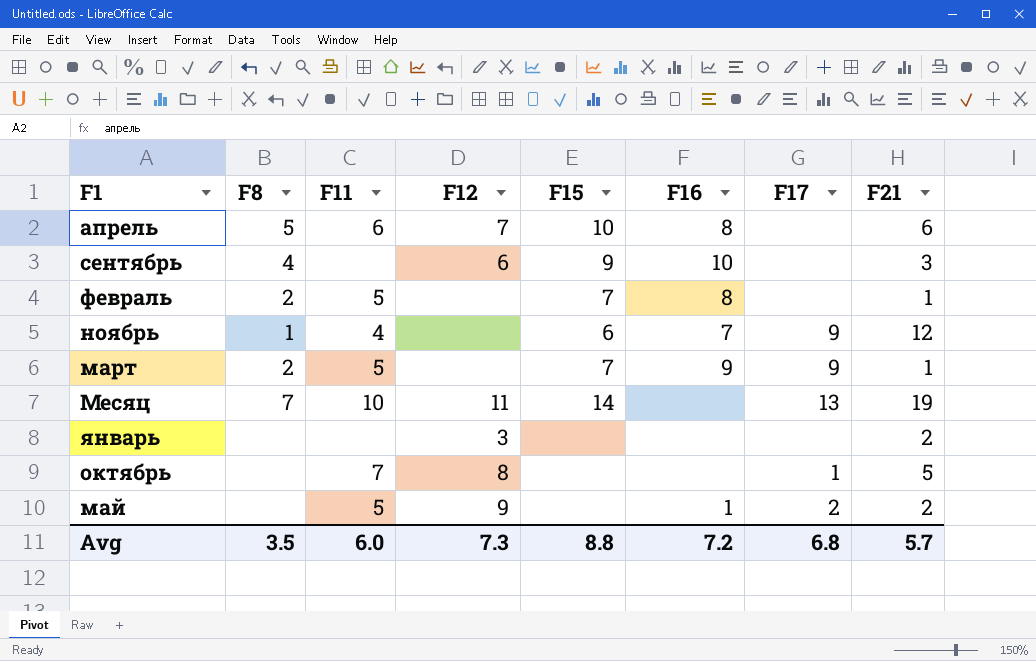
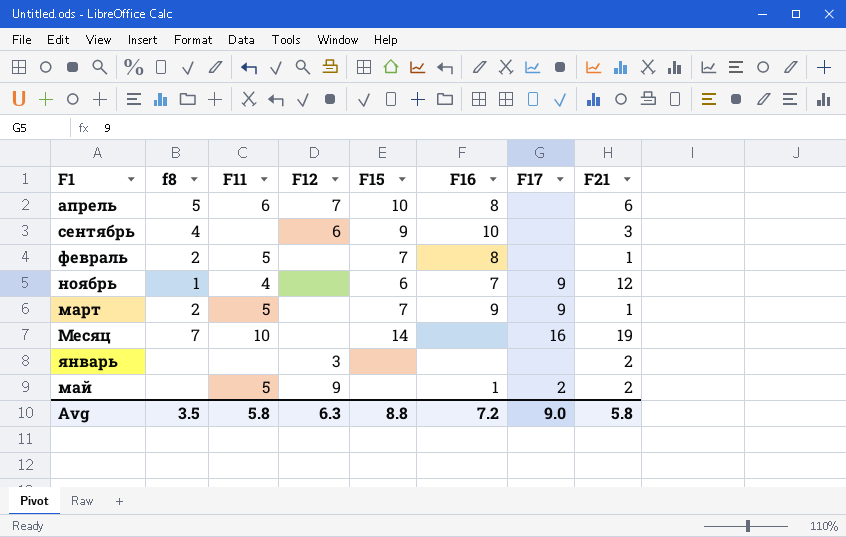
column name: F8 -> f8
row октябрь: none | 7 | 8 | none | none | 1 | 5 -> none
Месяц | F12: 11 -> none
Месяц | F17: 13 -> 16
Avg | F11: 6.0 -> 5.8
Avg | F12: 7.3 -> 6.3
Avg | F17: 6.8 -> 9.0
Avg | F21: 5.7 -> 5.8

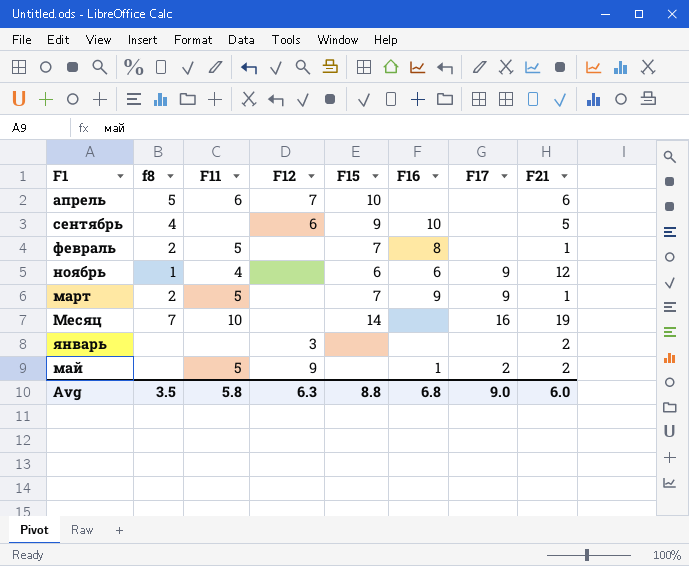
апрель | F16: 8 -> none
сентябрь | F21: 3 -> 5
ноябрь | F16: 7 -> 6
Avg | F16: 7.2 -> 6.8
Avg | F21: 5.8 -> 6.0

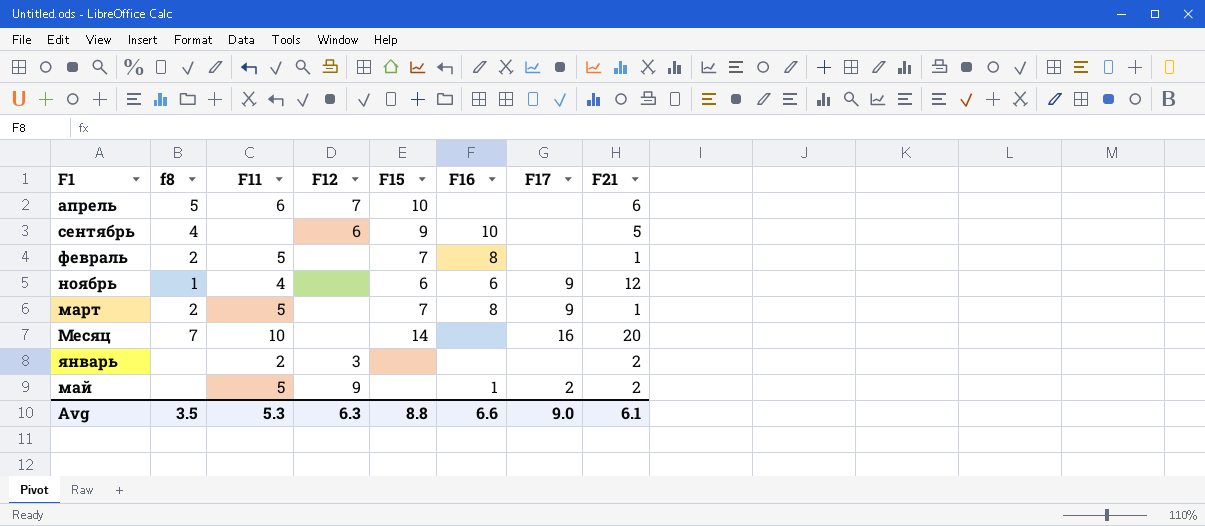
март | F16: 9 -> 8
Месяц | F21: 19 -> 20
январь | F11: none -> 2
Avg | F11: 5.8 -> 5.3
Avg | F16: 6.8 -> 6.6
Avg | F21: 6.0 -> 6.1

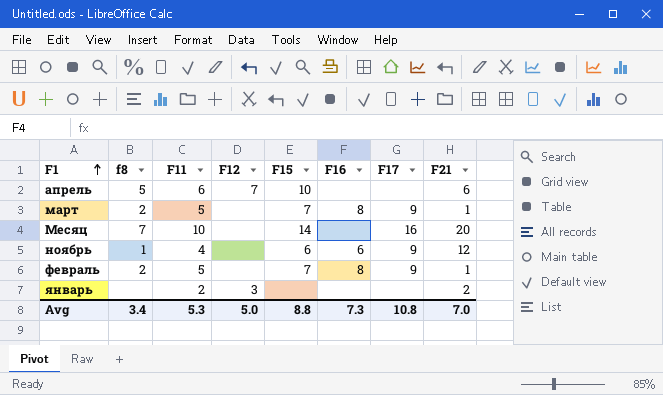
row order: none -> F1 ascending
row сентябрь: 4 | none | 6 | 9 | 10 | none | 5 -> none
row май: none | 5 | 9 | none | 1 | 2 | 2 -> none
февраль | F17: none -> 9
Avg | f8: 3.5 -> 3.4
Avg | F12: 6.3 -> 5.0
Avg | F16: 6.6 -> 7.3
Avg | F17: 9.0 -> 10.8
Avg | F21: 6.1 -> 7.0

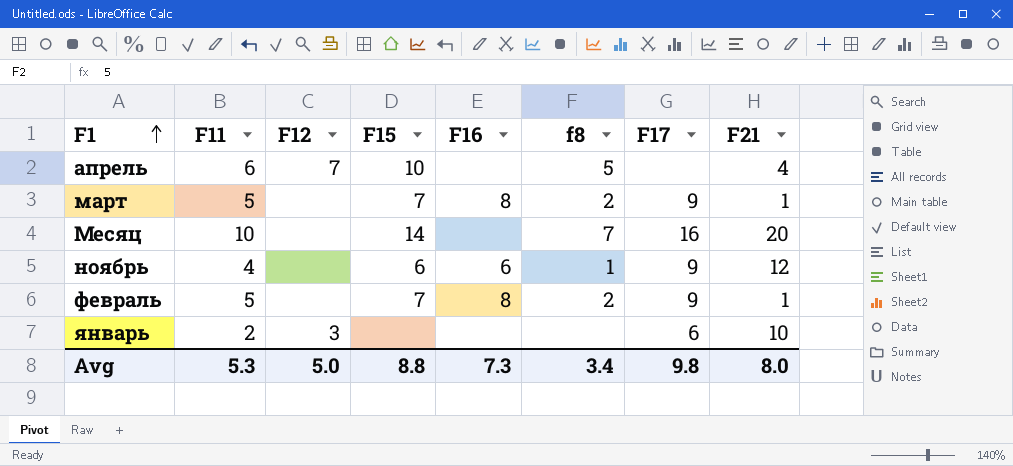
column f8 | position: 2 -> 6
апрель | F21: 6 -> 4
январь | F17: none -> 6
январь | F21: 2 -> 10
Avg | F17: 10.8 -> 9.8
Avg | F21: 7.0 -> 8.0

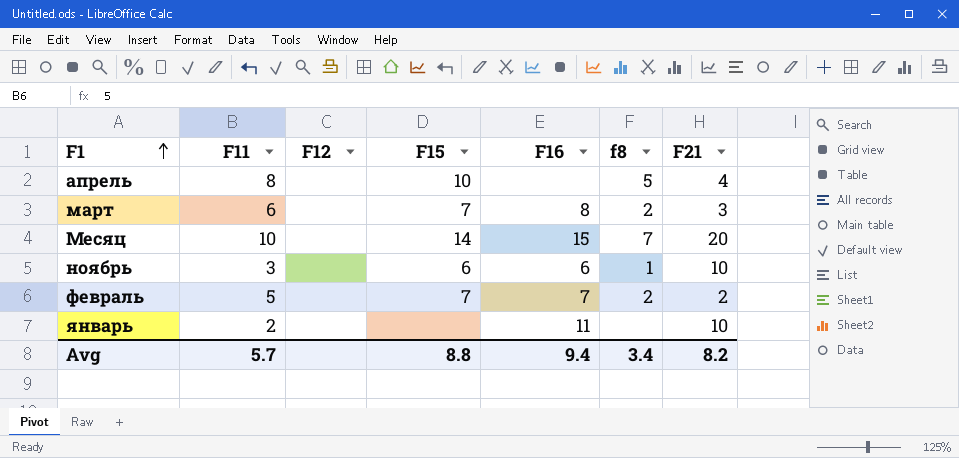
column F17 | position: 7 -> none
апрель | F11: 6 -> 8
апрель | F12: 7 -> none
март | F11: 5 -> 6
март | F21: 1 -> 3
Месяц | F16: none -> 15
ноябрь | F11: 4 -> 3
ноябрь | F21: 12 -> 10
февраль | F16: 8 -> 7
февраль | F21: 1 -> 2
январь | F12: 3 -> none
январь | F16: none -> 11
Avg | F11: 5.3 -> 5.7
Avg | F12: 5.0 -> none
Avg | F16: 7.3 -> 9.4
Avg | F21: 8.0 -> 8.2

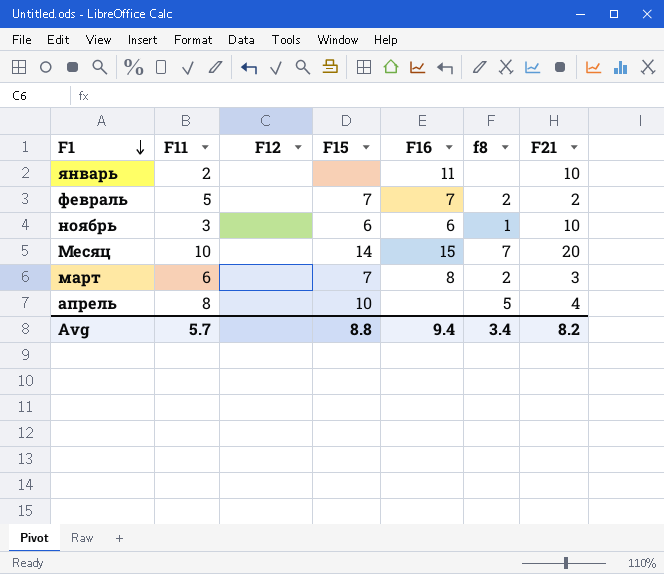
row order: F1 ascending -> F1 descending

